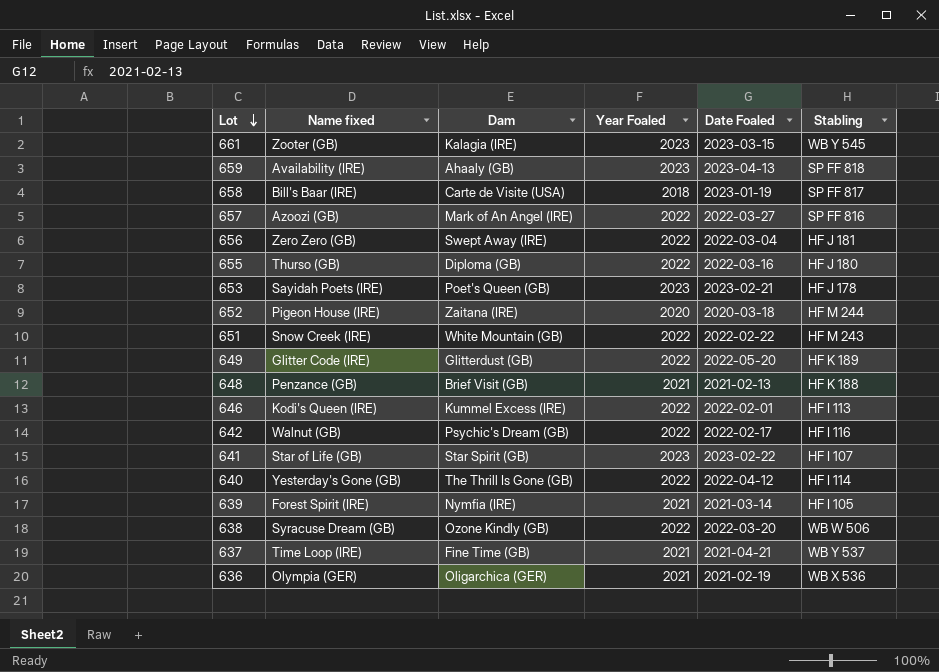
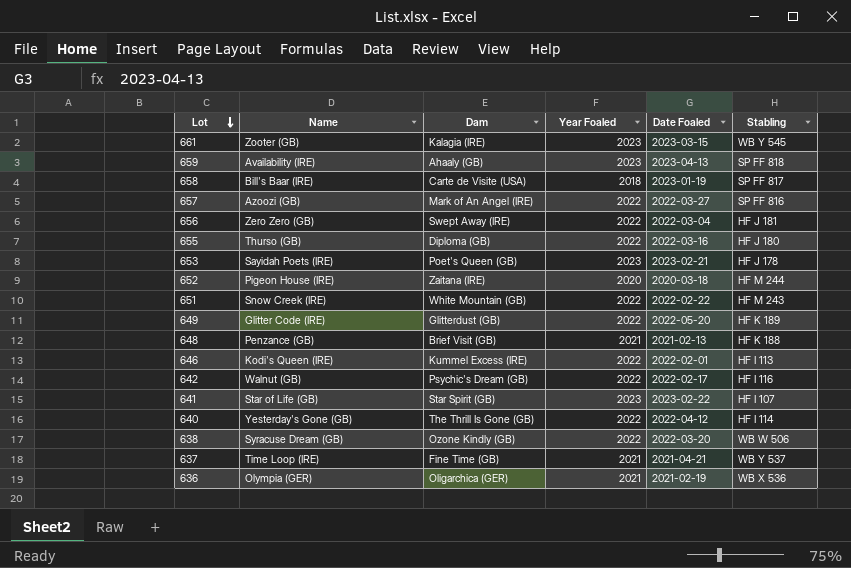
column name: Name fixed -> Name
row 639: Forest Spirit (IRE) | Nymfia (IRE) | 2021 | 2021-03-14 | HF I 105 -> none

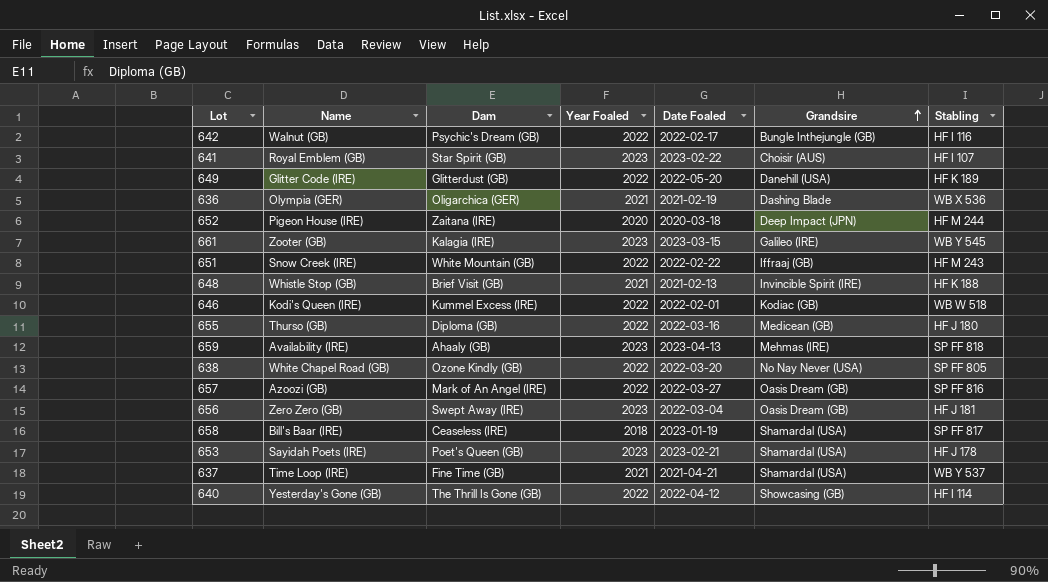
row order: Lot descending -> Grandsire ascending
column Grandsire | position: none -> 6
641 | Name: Star of Life (GB) -> Royal Emblem (GB)
648 | Name: Penzance (GB) -> Whistle Stop (GB)
646 | Stabling: HF I 113 -> WB W 518
638 | Name: Syracuse Dream (GB) -> White Chapel Road (GB)
638 | Stabling: WB W 506 -> SP FF 805
656 | Year Foaled: 2022 -> 2023
658 | Dam: Carte de Visite (USA) -> Ceaseless (IRE)

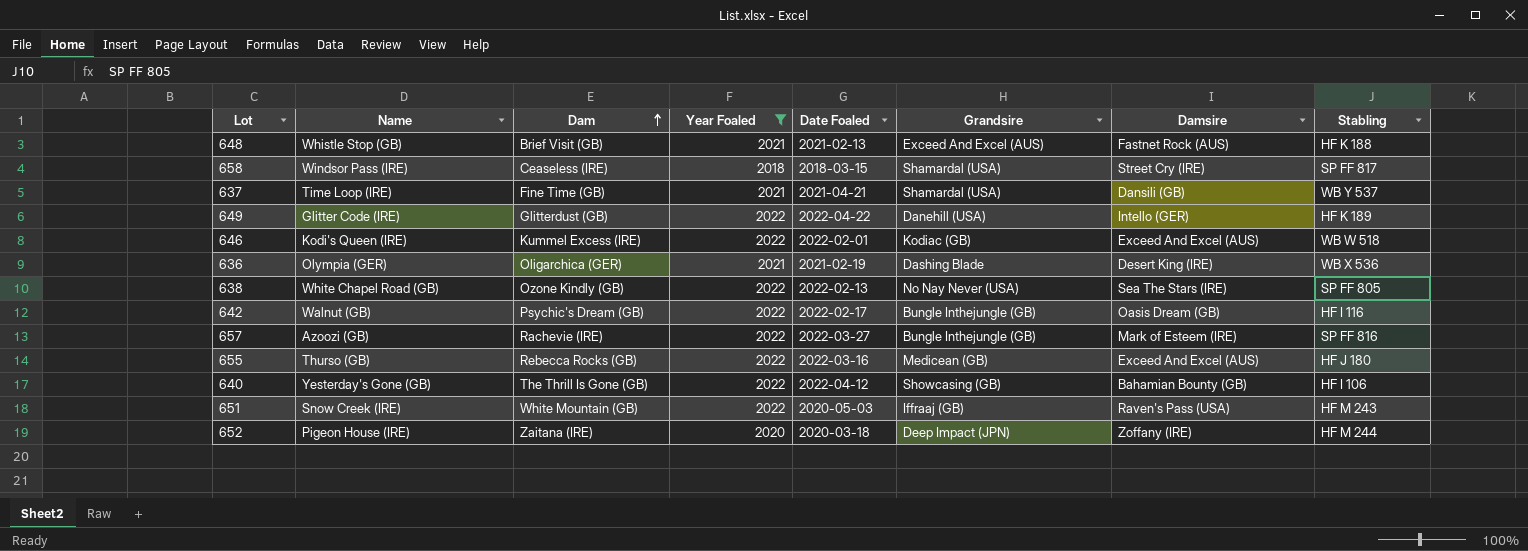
filter: none -> Year Foaled != 2023
row order: Grandsire ascending -> Dam ascending
column Damsire | position: none -> 7
648 | Grandsire: Invincible Spirit (IRE) -> Exceed And Excel (AUS)
658 | Name: Bill's Baar (IRE) -> Windsor Pass (IRE)
658 | Date Foaled: 2023-01-19 -> 2018-03-15
649 | Date Foaled: 2022-05-20 -> 2022-04-22
638 | Date Foaled: 2022-03-20 -> 2022-02-13
657 | Dam: Mark of An Angel (IRE) -> Rachevie (IRE)
657 | Grandsire: Oasis Dream (GB) -> Bungle Inthejungle (GB)
655 | Dam: Diploma (GB) -> Rebecca Rocks (GB)
640 | Stabling: HF I 114 -> HF I 106
651 | Date Foaled: 2022-02-22 -> 2020-05-03

